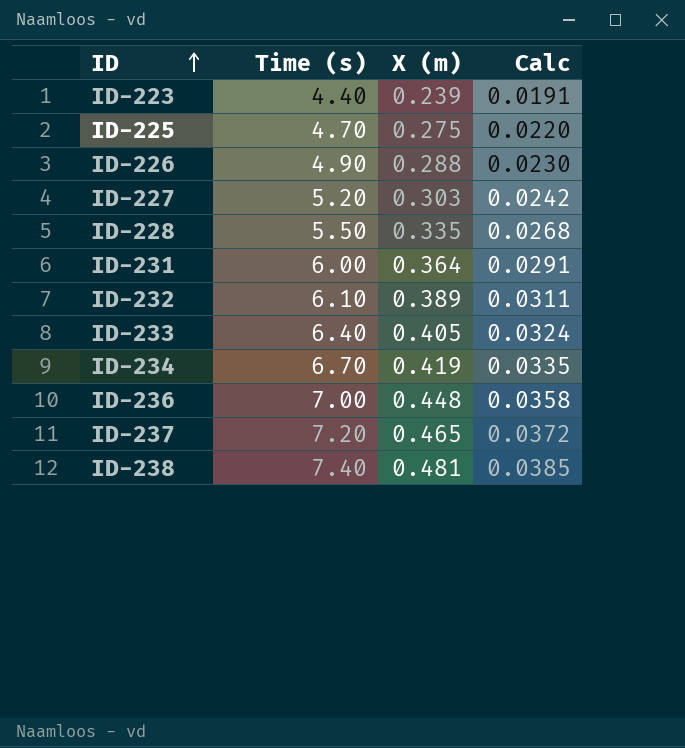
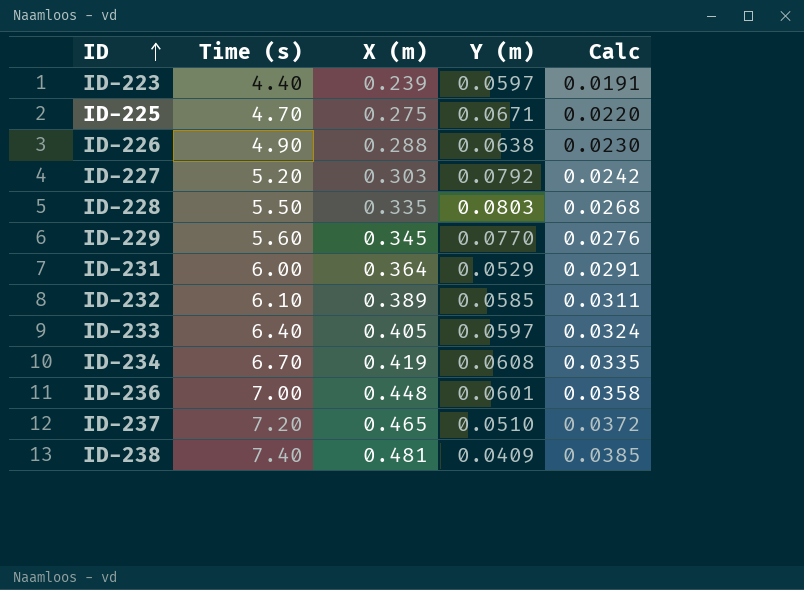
column Y (m) | position: none -> 4
row ID-229: none -> 5.60 | 0.345 | 0.0770 | 0.0276

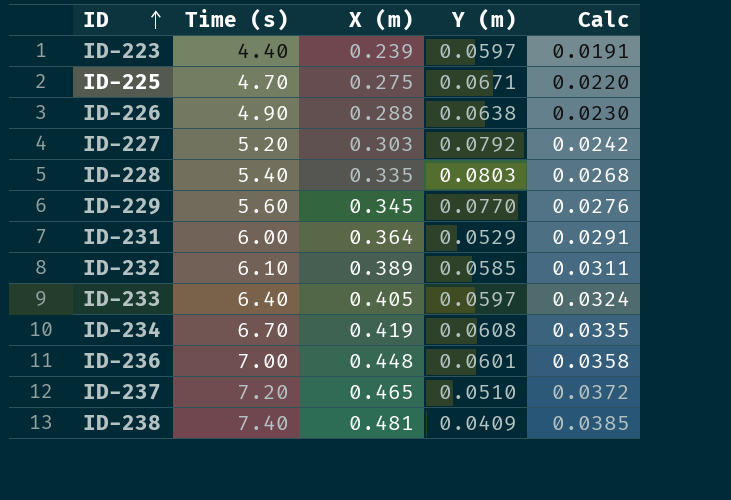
ID-228 | Time (s): 5.50 -> 5.40

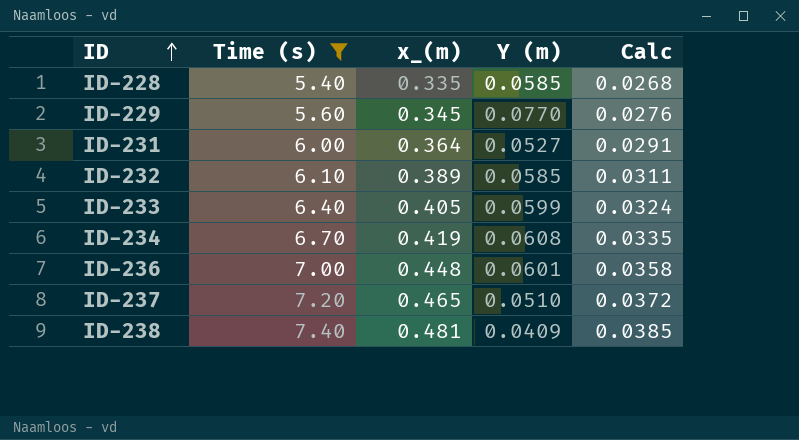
filter: none -> Time (s) >= 5.40
column name: X (m) -> x_(m)
ID-228 | Y (m): 0.0803 -> 0.0585
ID-231 | Y (m): 0.0529 -> 0.0527
ID-233 | Y (m): 0.0597 -> 0.0599

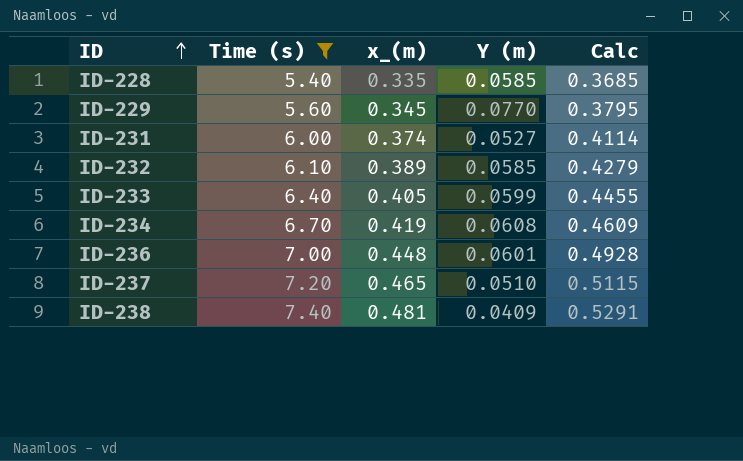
column Calc | formula: [x_(m)] * 0.08 -> [x_(m)] * 1.1
ID-231 | x_(m): 0.364 -> 0.374

